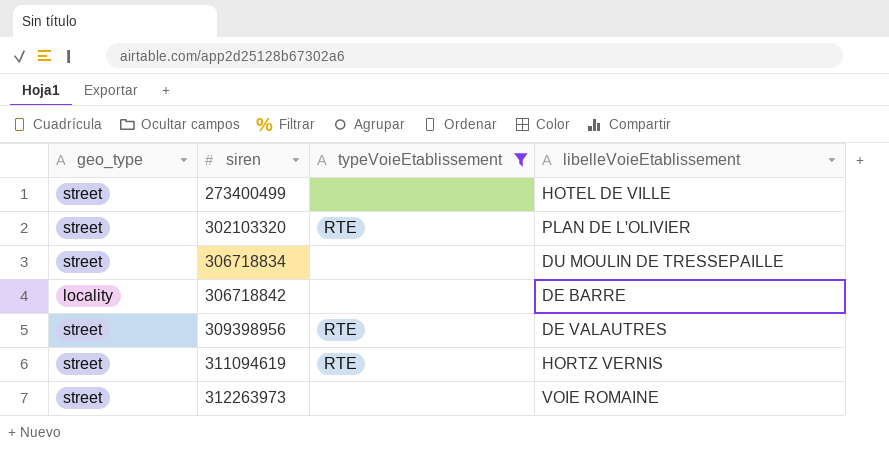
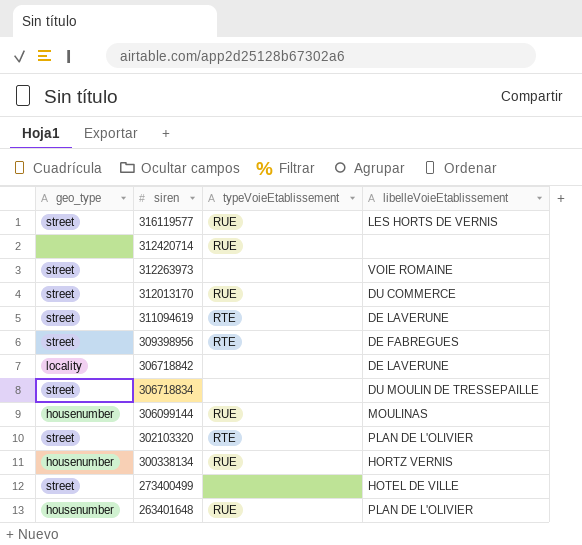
filter: typeVoieEtablissement != RUE -> none
row order: siren ascending -> siren descending
311094619 | libelleVoieEtablissement: HORTZ VERNIS -> DE LAVERUNE
309398956 | libelleVoieEtablissement: DE VALAUTRES -> DE FABREGUES
306718842 | libelleVoieEtablissement: DE BARRE -> DE LAVERUNE

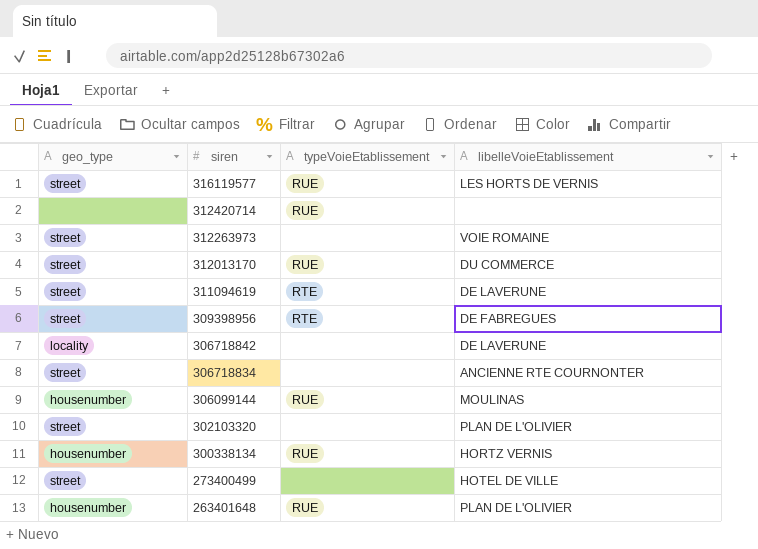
306718834 | libelleVoieEtablissement: DU MOULIN DE TRESSEPAILLE -> ANCIENNE RTE COURNONTER
302103320 | typeVoieEtablissement: RTE -> none

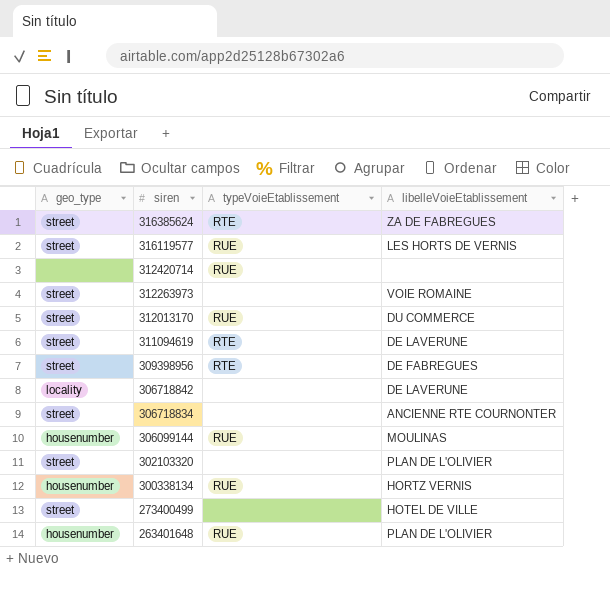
row 316385624: none -> street | RTE | ZA DE FABREGUES

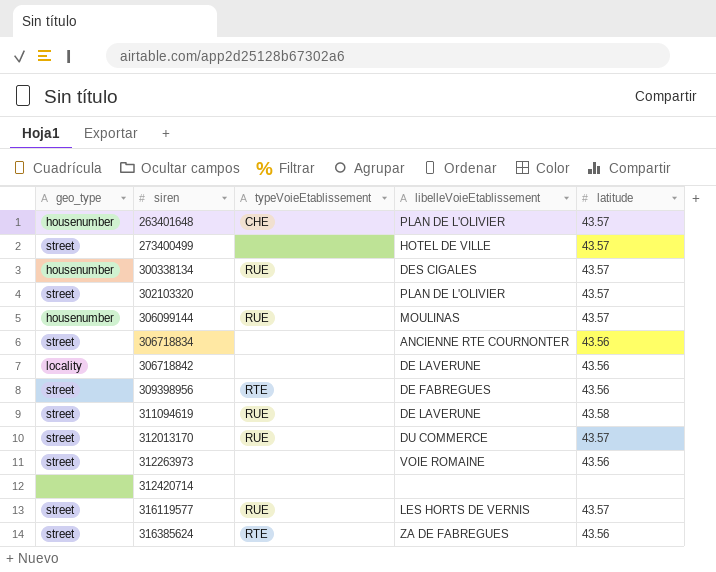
row order: siren descending -> siren ascending
column latitude | position: none -> 5
263401648 | typeVoieEtablissement: RUE -> CHE
300338134 | libelleVoieEtablissement: HORTZ VERNIS -> DES CIGALES
311094619 | typeVoieEtablissement: RTE -> RUE
312420714 | typeVoieEtablissement: RUE -> none

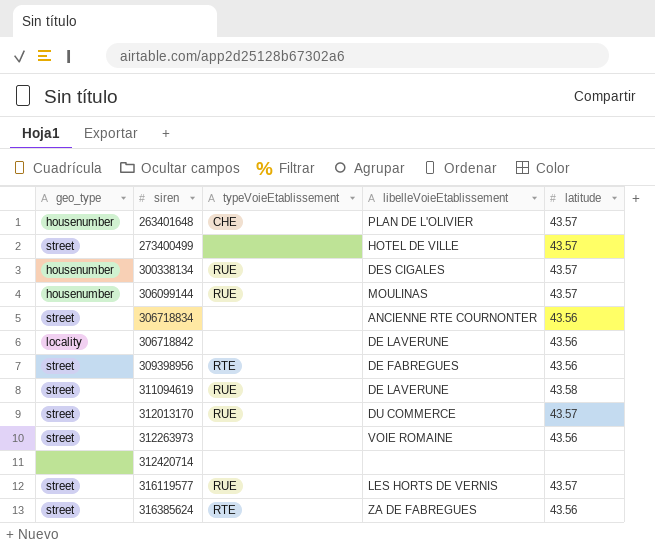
row 302103320: street | none | PLAN DE L'OLIVIER | 43.57 -> none

